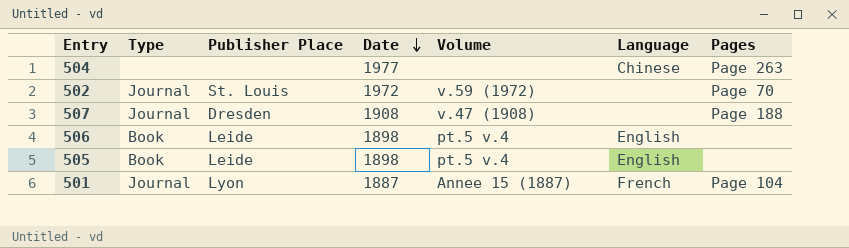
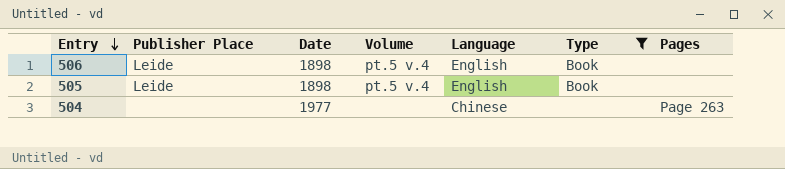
filter: none -> Type != Journal
row order: Date descending -> Entry descending
column Type | position: 2 -> 6

